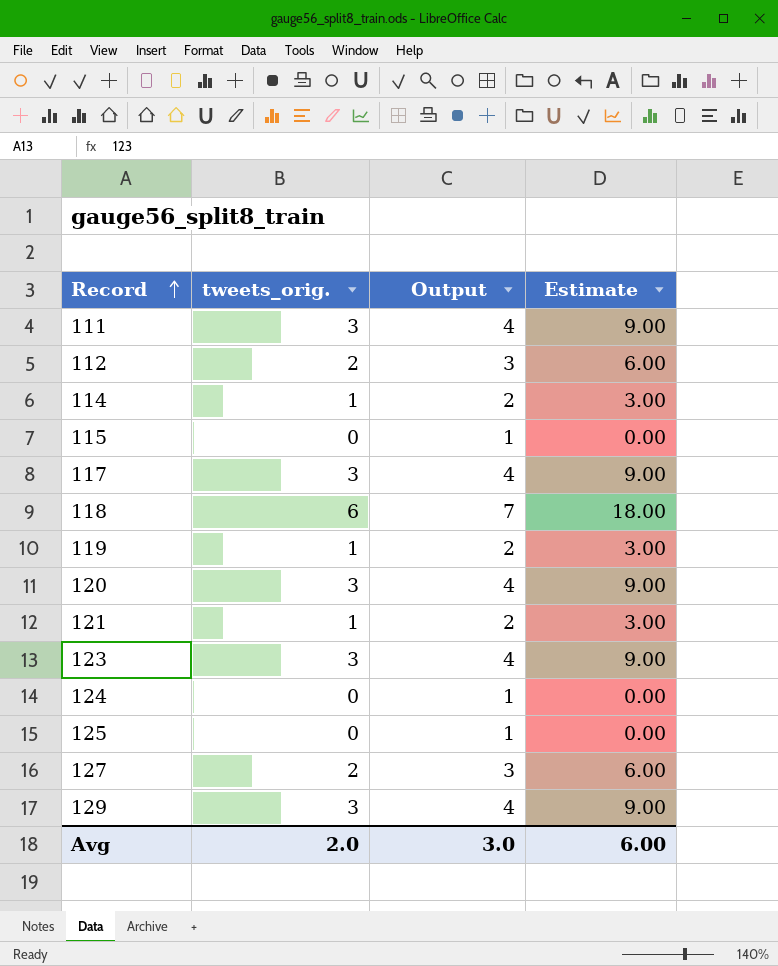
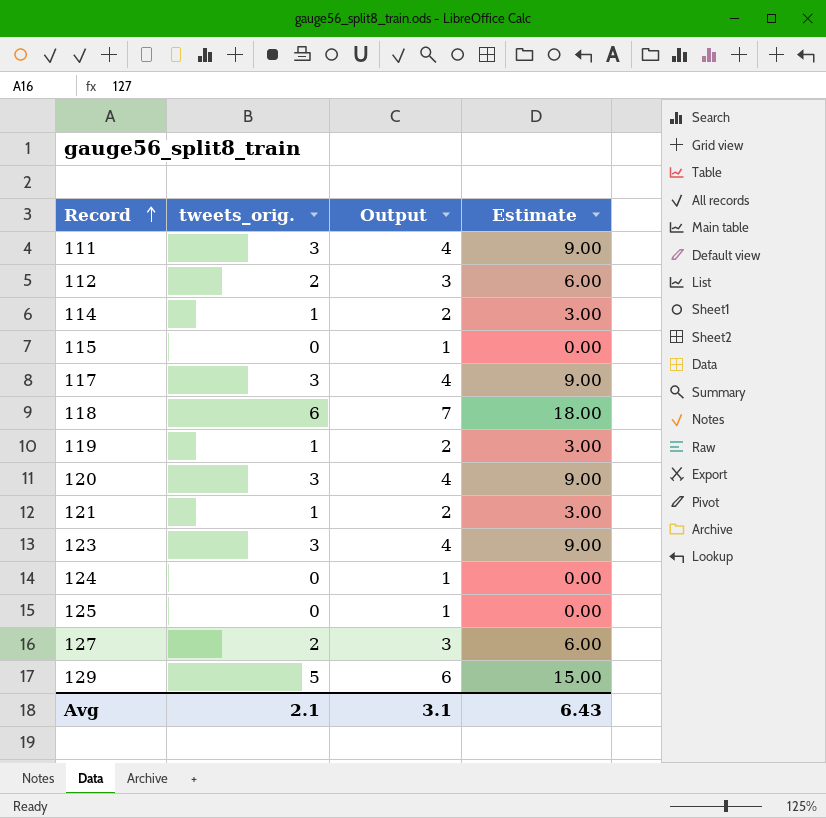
129 | tweets_orig.: 3 -> 5
129 | Output: 4 -> 6
129 | Estimate: 9.00 -> 15.00
Avg | tweets_orig.: 2.0 -> 2.1
Avg | Output: 3.0 -> 3.1
Avg | Estimate: 6.00 -> 6.43

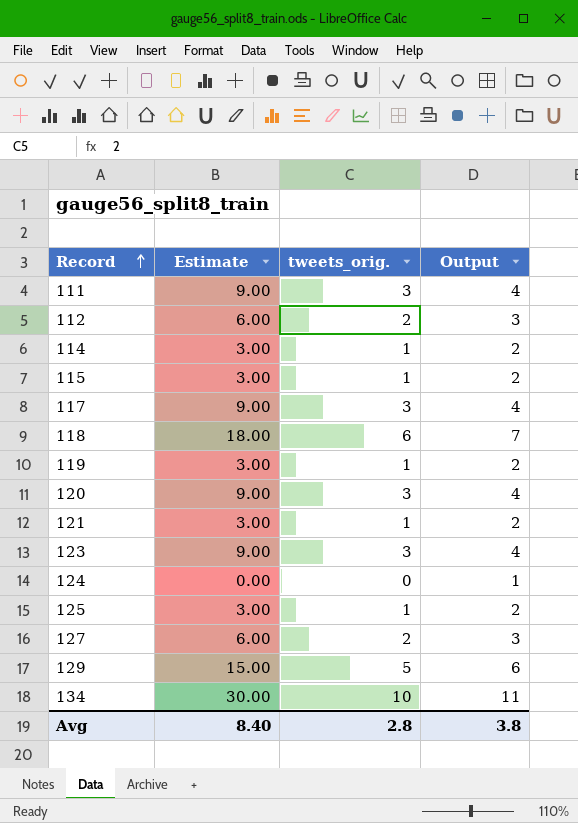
column Estimate | position: 4 -> 2
115 | Estimate: 0.00 -> 3.00
115 | tweets_orig.: 0 -> 1
115 | Output: 1 -> 2
125 | Estimate: 0.00 -> 3.00
125 | tweets_orig.: 0 -> 1
125 | Output: 1 -> 2
row 134: none -> 30.00 | 10 | 11
Avg | Estimate: 6.43 -> 8.40
Avg | tweets_orig.: 2.1 -> 2.8
Avg | Output: 3.1 -> 3.8

